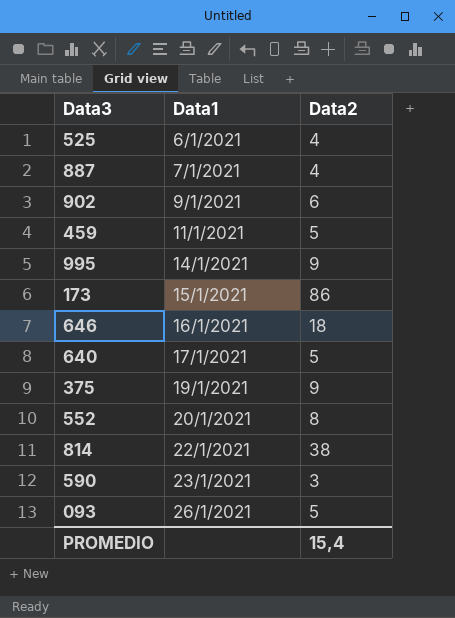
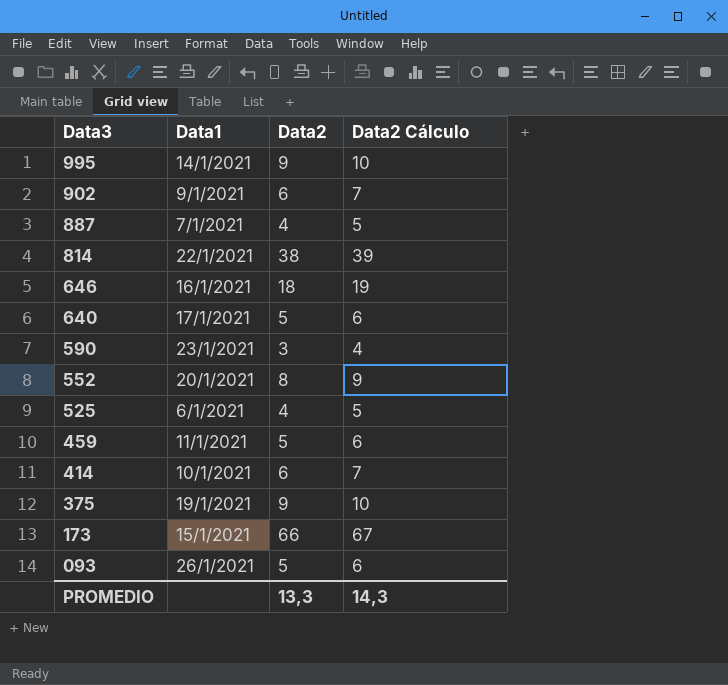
row order: Data1 ascending -> Data3 descending
column Data2 Cálculo | formula: none -> [Data2] + 1
row 414: none -> 10/1/2021 | 6 | 7
173 | Data2: 86 -> 66
PROMEDIO | Data2: 15,4 -> 13,3

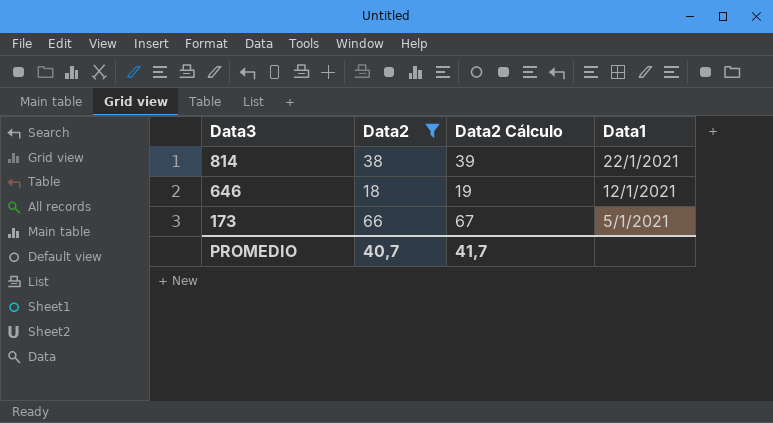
filter: none -> Data2 >= 18
column Data1 | position: 2 -> 4
646 | Data1: 16/1/2021 -> 12/1/2021
173 | Data1: 15/1/2021 -> 5/1/2021
PROMEDIO | Data2: 13,3 -> 40,7
PROMEDIO | Data2 Cálculo: 14,3 -> 41,7

